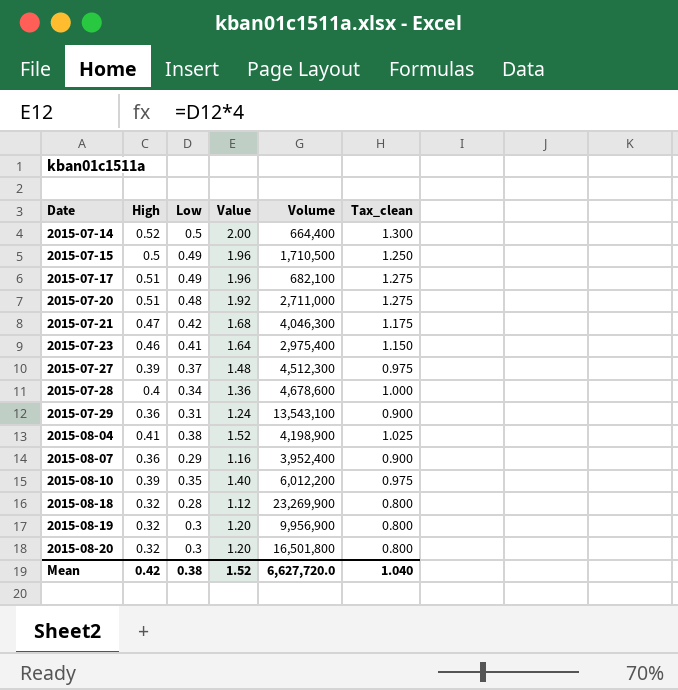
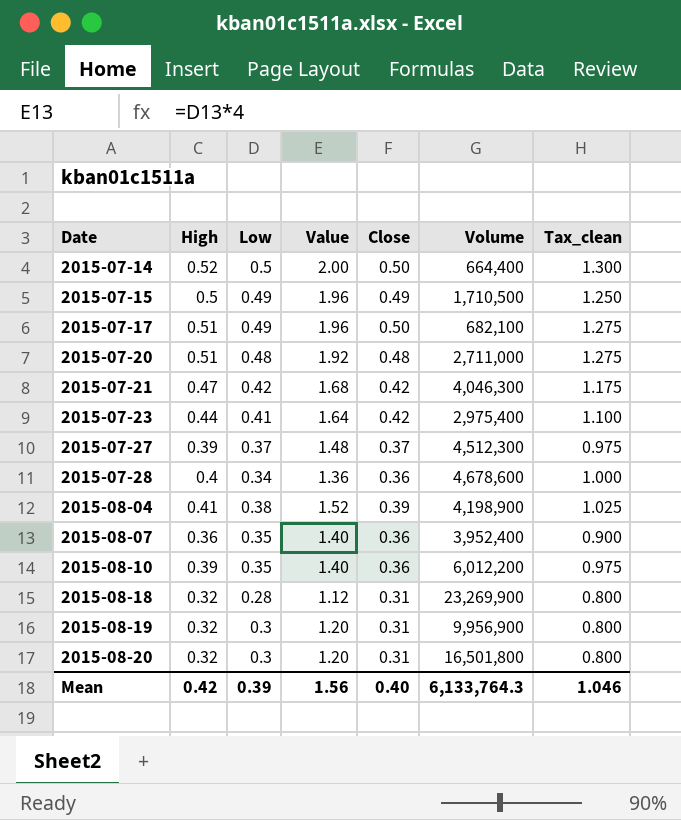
column Close | position: none -> 5
row 2015-07-29: 0.36 | 0.31 | 1.24 | 13,543,100 | 0.900 -> none
2015-07-23 | High: 0.46 -> 0.44
2015-07-23 | Tax_clean: 1.150 -> 1.100
2015-08-07 | Low: 0.29 -> 0.35
2015-08-07 | Value: 1.16 -> 1.40
Mean | Low: 0.38 -> 0.39
Mean | Value: 1.52 -> 1.56
Mean | Volume: 6,627,720.0 -> 6,133,764.3
Mean | Tax_clean: 1.040 -> 1.046

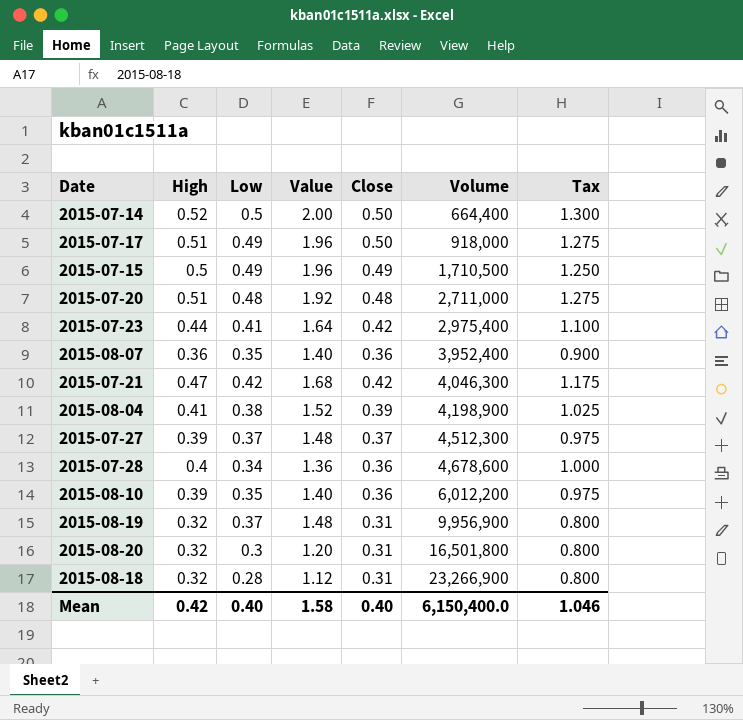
row order: Date ascending -> Volume ascending
column name: Tax_clean -> Tax
2015-07-17 | Volume: 682,100 -> 918,000
2015-08-19 | Low: 0.3 -> 0.37
2015-08-19 | Value: 1.20 -> 1.48
2015-08-18 | Volume: 23,269,900 -> 23,266,900
Mean | Low: 0.39 -> 0.40
Mean | Value: 1.56 -> 1.58
Mean | Volume: 6,133,764.3 -> 6,150,400.0

